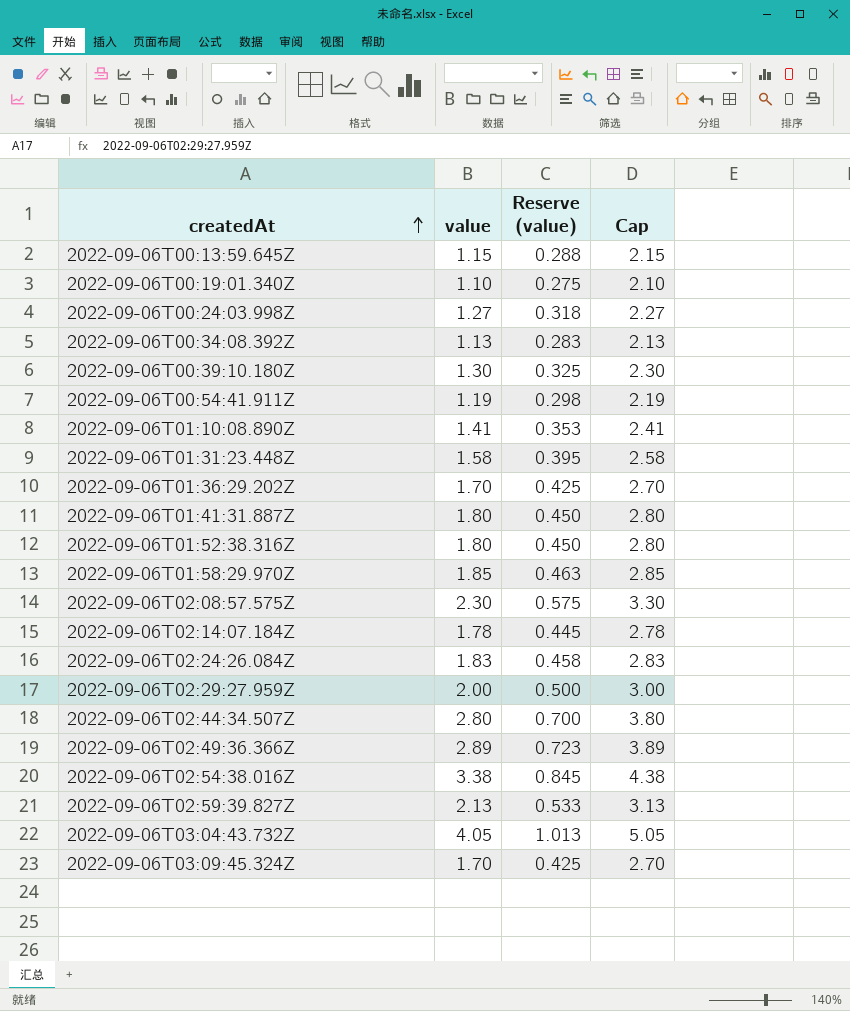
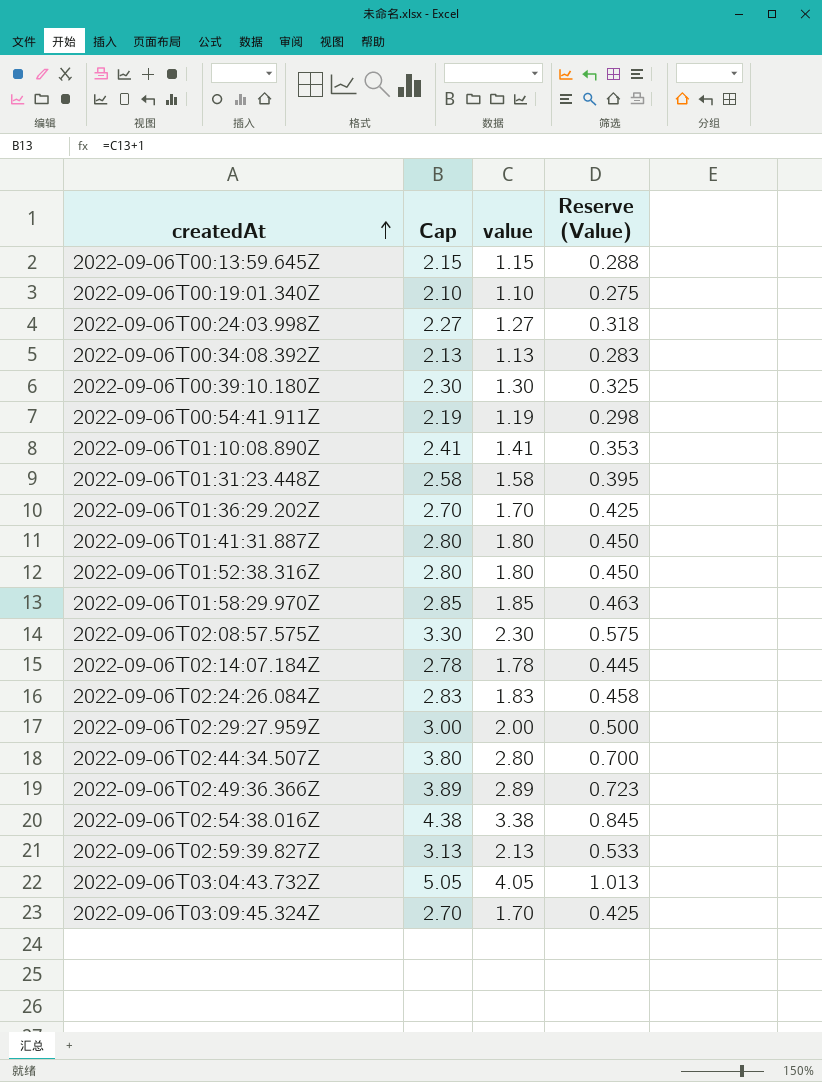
column Cap | position: 4 -> 2
column name: Reserve (value) -> Reserve (Value)

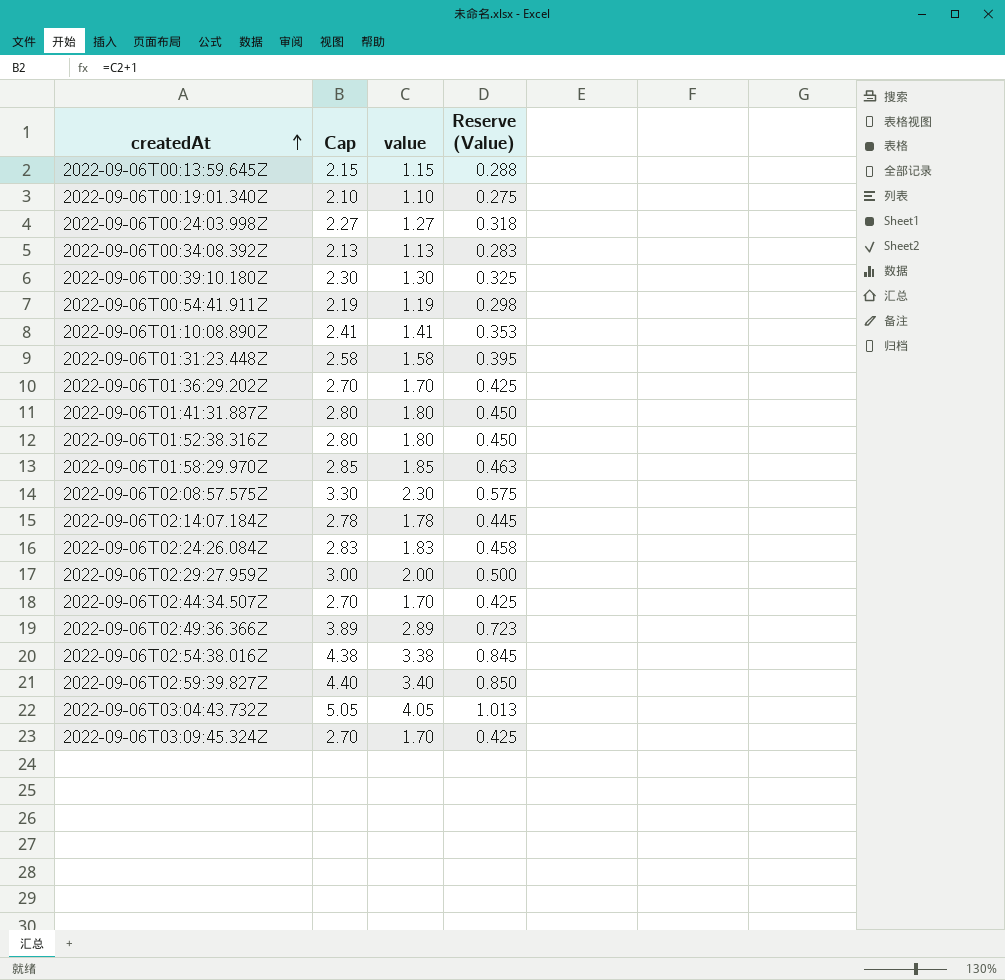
2022-09-06T02:44:34.507Z | Cap: 3.80 -> 2.70
2022-09-06T02:44:34.507Z | value: 2.80 -> 1.70
2022-09-06T02:44:34.507Z | Reserve (Value): 0.700 -> 0.425
2022-09-06T02:59:39.827Z | Cap: 3.13 -> 4.40
2022-09-06T02:59:39.827Z | value: 2.13 -> 3.40
2022-09-06T02:59:39.827Z | Reserve (Value): 0.533 -> 0.850

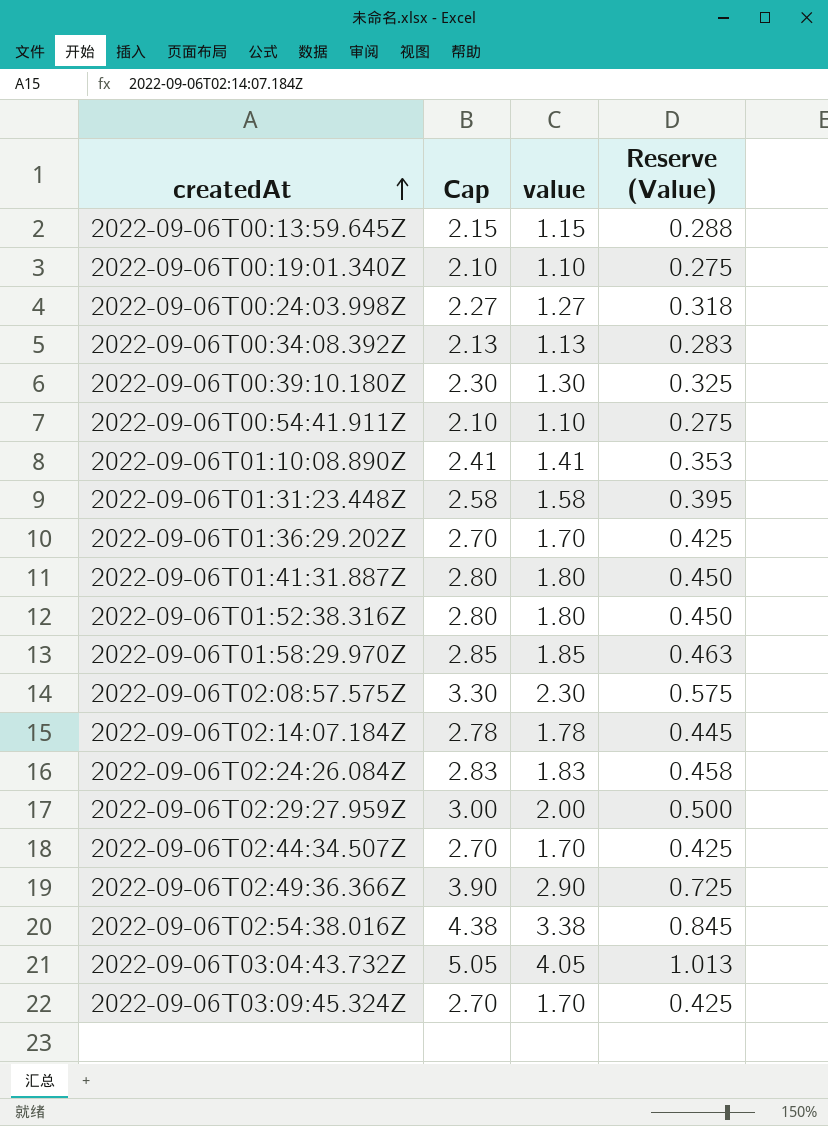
row 2022-09-06T02:59:39.827Z: 4.40 | 3.40 | 0.850 -> none
2022-09-06T00:54:41.911Z | Cap: 2.19 -> 2.10
2022-09-06T00:54:41.911Z | value: 1.19 -> 1.10
2022-09-06T00:54:41.911Z | Reserve (Value): 0.298 -> 0.275
2022-09-06T02:49:36.366Z | Cap: 3.89 -> 3.90
2022-09-06T02:49:36.366Z | value: 2.89 -> 2.90
2022-09-06T02:49:36.366Z | Reserve (Value): 0.723 -> 0.725

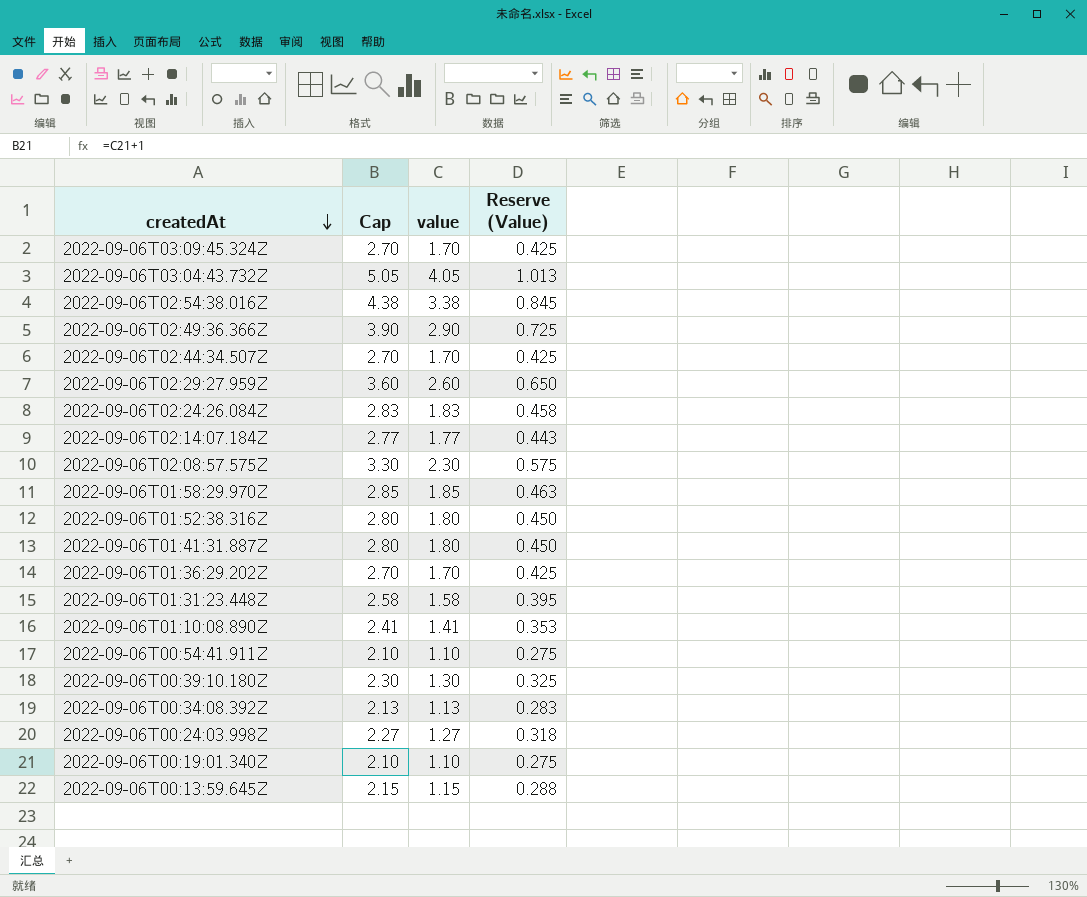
row order: createdAt ascending -> createdAt descending
2022-09-06T02:29:27.959Z | Cap: 3.00 -> 3.60
2022-09-06T02:29:27.959Z | value: 2.00 -> 2.60
2022-09-06T02:29:27.959Z | Reserve (Value): 0.500 -> 0.650
2022-09-06T02:14:07.184Z | Cap: 2.78 -> 2.77
2022-09-06T02:14:07.184Z | value: 1.78 -> 1.77
2022-09-06T02:14:07.184Z | Reserve (Value): 0.445 -> 0.443

